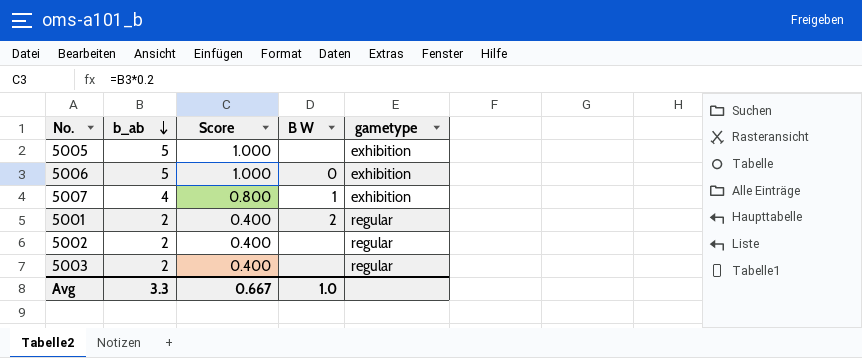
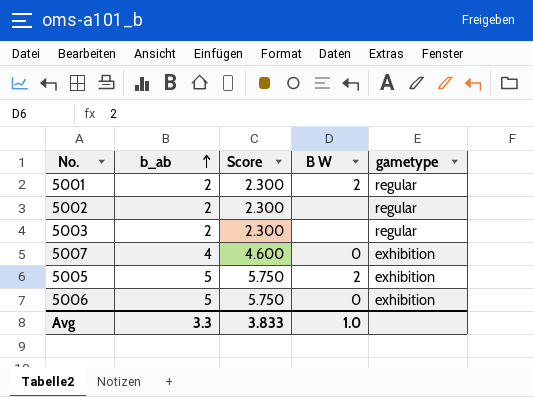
row order: b_ab descending -> b_ab ascending
column Score | formula: [b_ab] * 0.2 -> [b_ab] * 1.15
5007 | B W: 1 -> 0
5005 | B W: none -> 2
Avg | Score: 0.667 -> 3.833

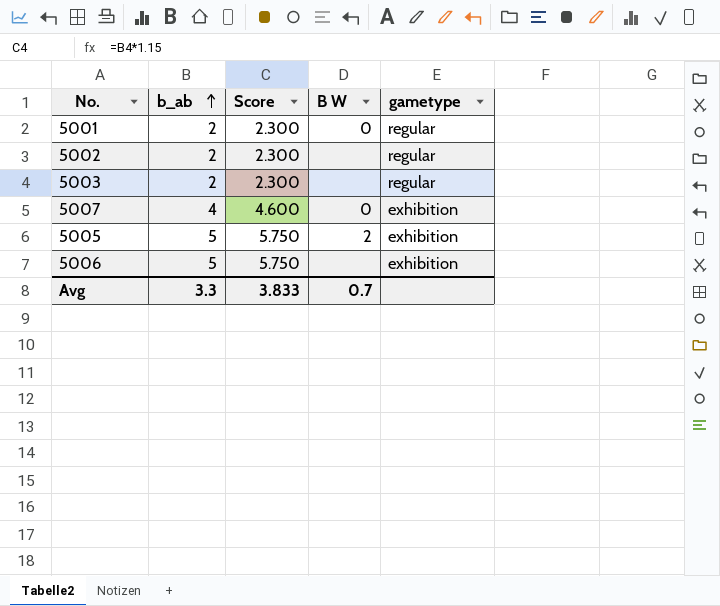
5001 | B W: 2 -> 0
5006 | B W: 0 -> none
Avg | B W: 1.0 -> 0.7

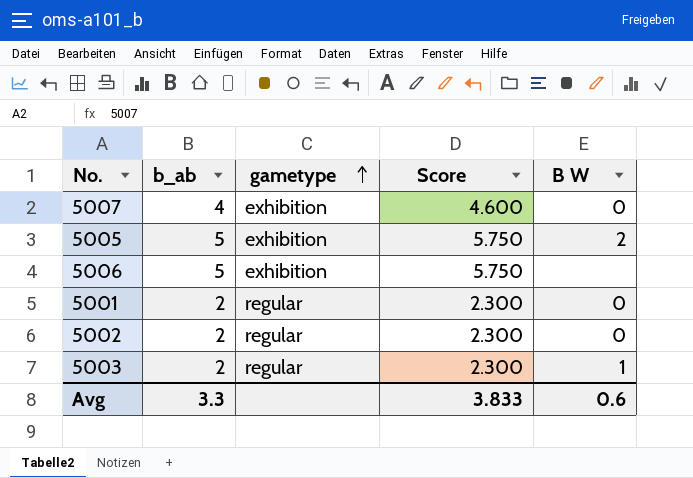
row order: b_ab ascending -> gametype ascending
column gametype | position: 5 -> 3
5002 | B W: none -> 0
5003 | B W: none -> 1
Avg | B W: 0.7 -> 0.6

